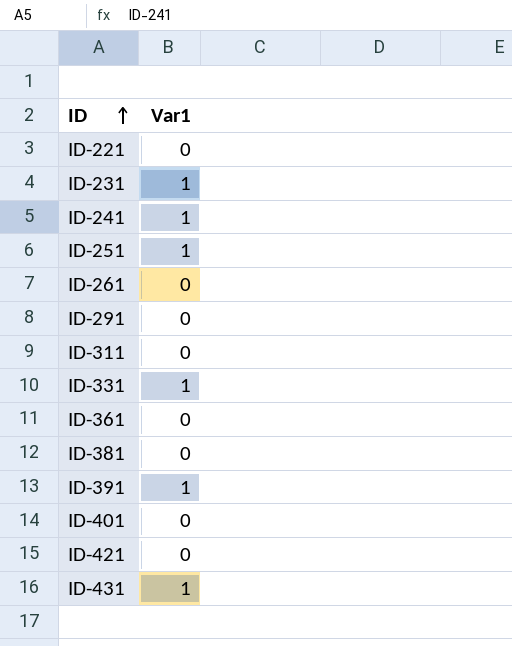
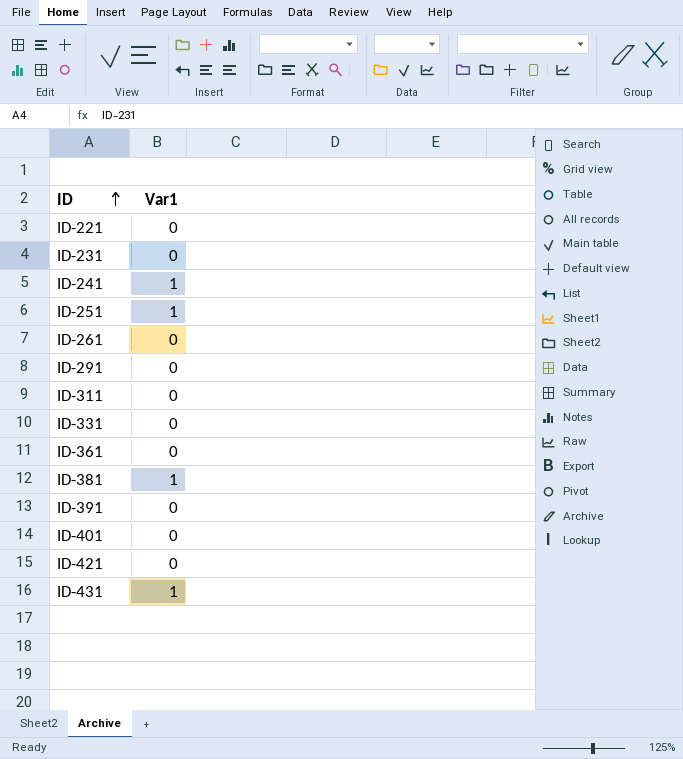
ID-231 | Var1: 1 -> 0
ID-331 | Var1: 1 -> 0
ID-381 | Var1: 0 -> 1
ID-391 | Var1: 1 -> 0

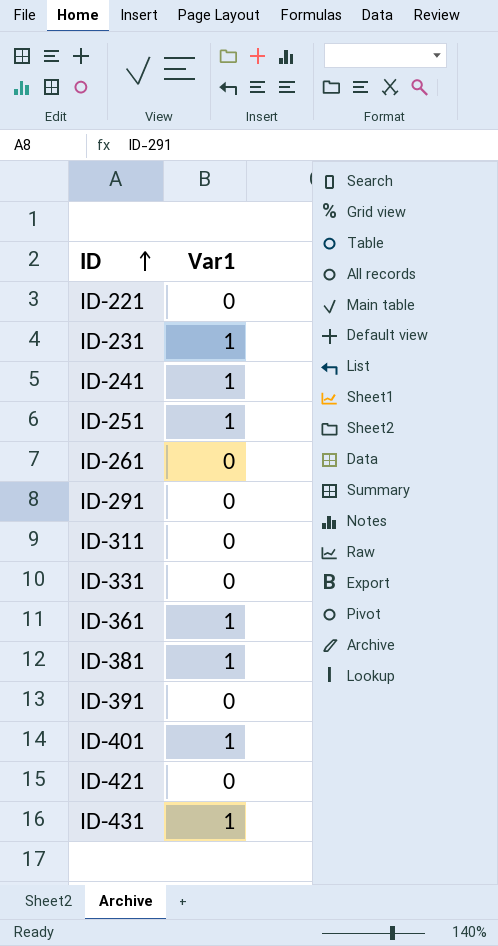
ID-231 | Var1: 0 -> 1
ID-361 | Var1: 0 -> 1
ID-401 | Var1: 0 -> 1

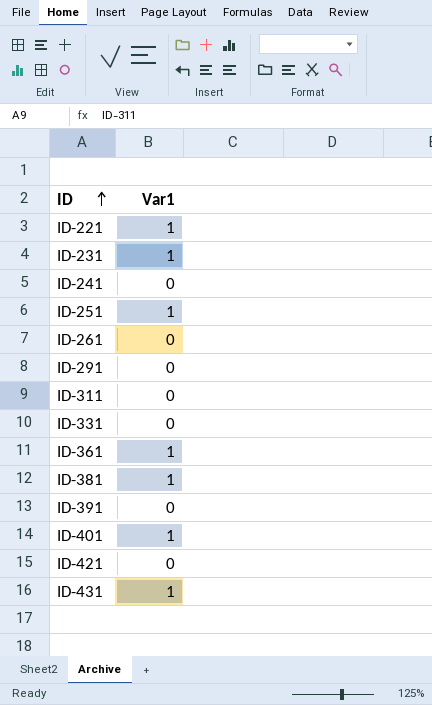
ID-221 | Var1: 0 -> 1
ID-241 | Var1: 1 -> 0

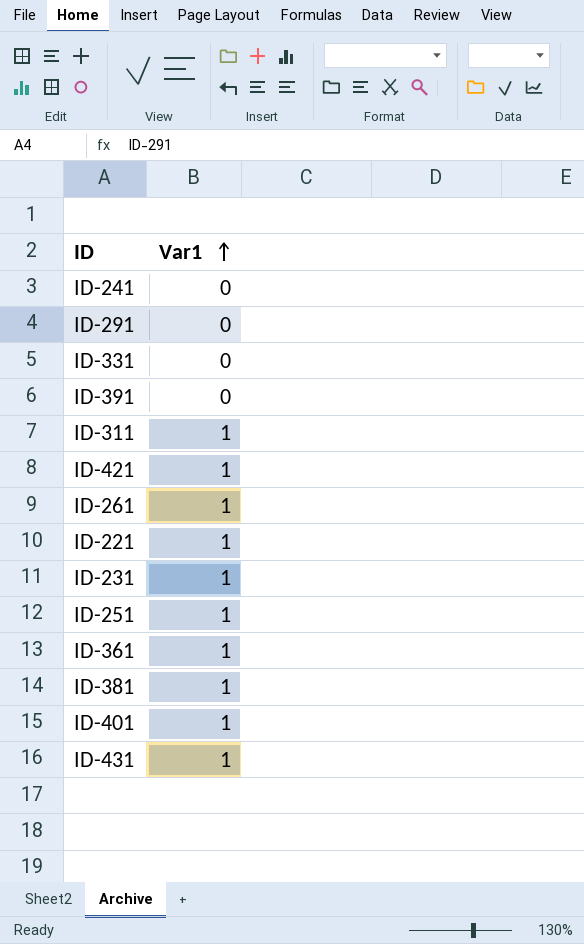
row order: ID ascending -> Var1 ascending
ID-311 | Var1: 0 -> 1
ID-421 | Var1: 0 -> 1
ID-261 | Var1: 0 -> 1

